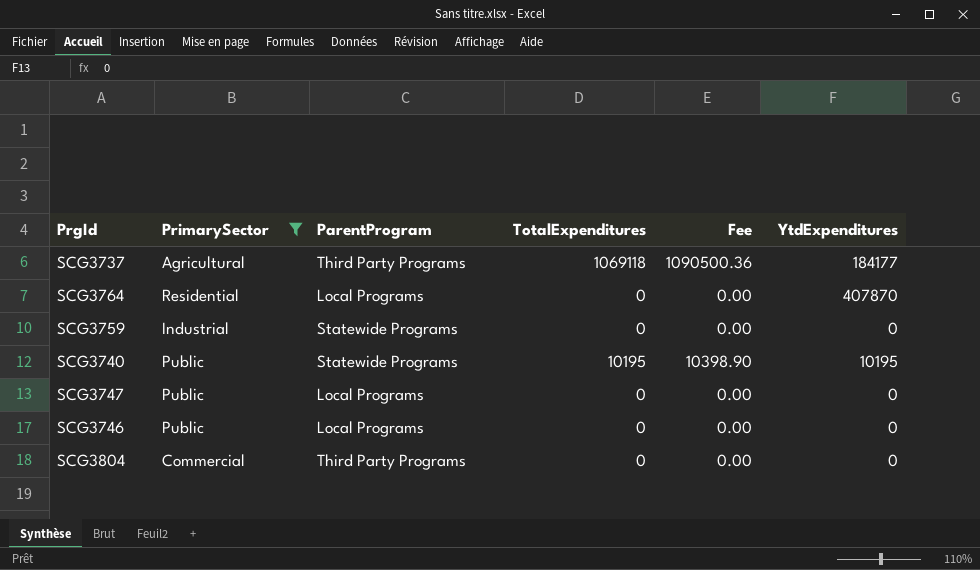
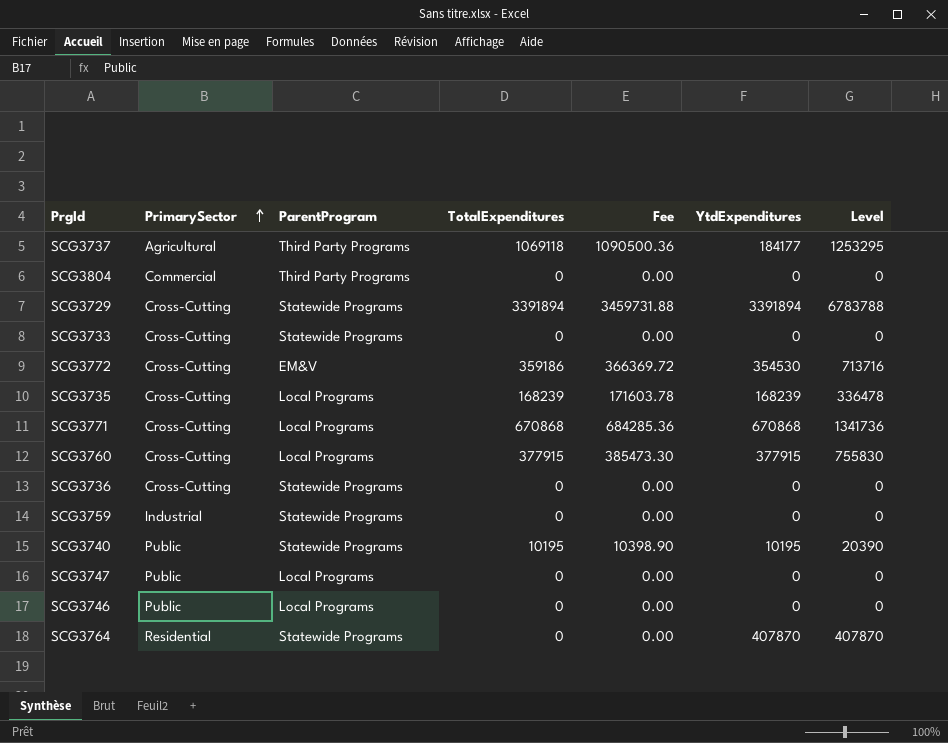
filter: PrimarySector != Cross-Cutting -> none
row order: none -> PrimarySector ascending
column Level | formula: none -> [TotalExpenditures] + [YtdExpenditures]
SCG3764 | ParentProgram: Local Programs -> Statewide Programs

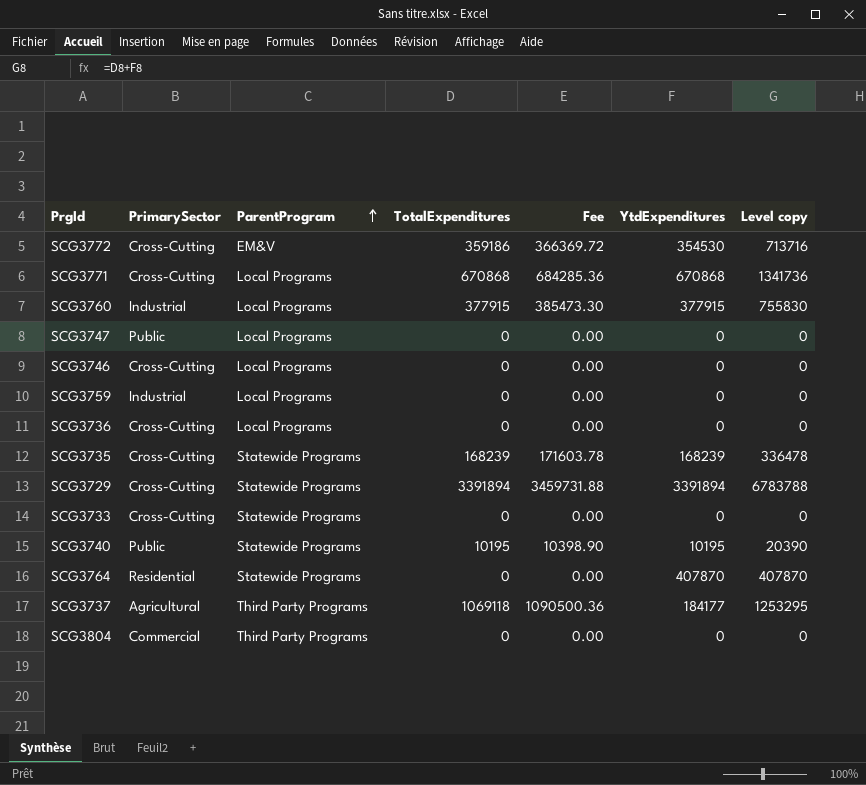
row order: PrimarySector ascending -> ParentProgram ascending
column name: Level -> Level copy
SCG3760 | PrimarySector: Cross-Cutting -> Industrial
SCG3746 | PrimarySector: Public -> Cross-Cutting
SCG3759 | ParentProgram: Statewide Programs -> Local Programs
SCG3736 | ParentProgram: Statewide Programs -> Local Programs
SCG3735 | ParentProgram: Local Programs -> Statewide Programs

